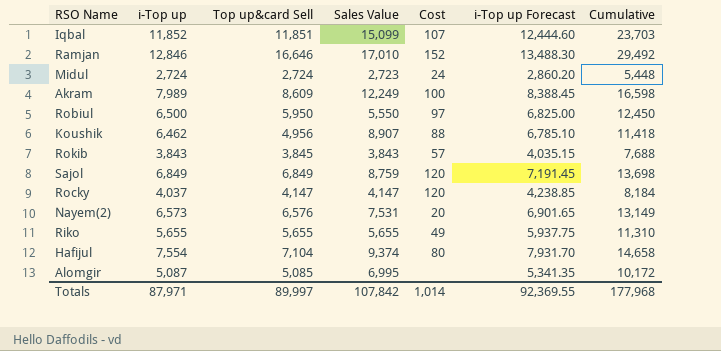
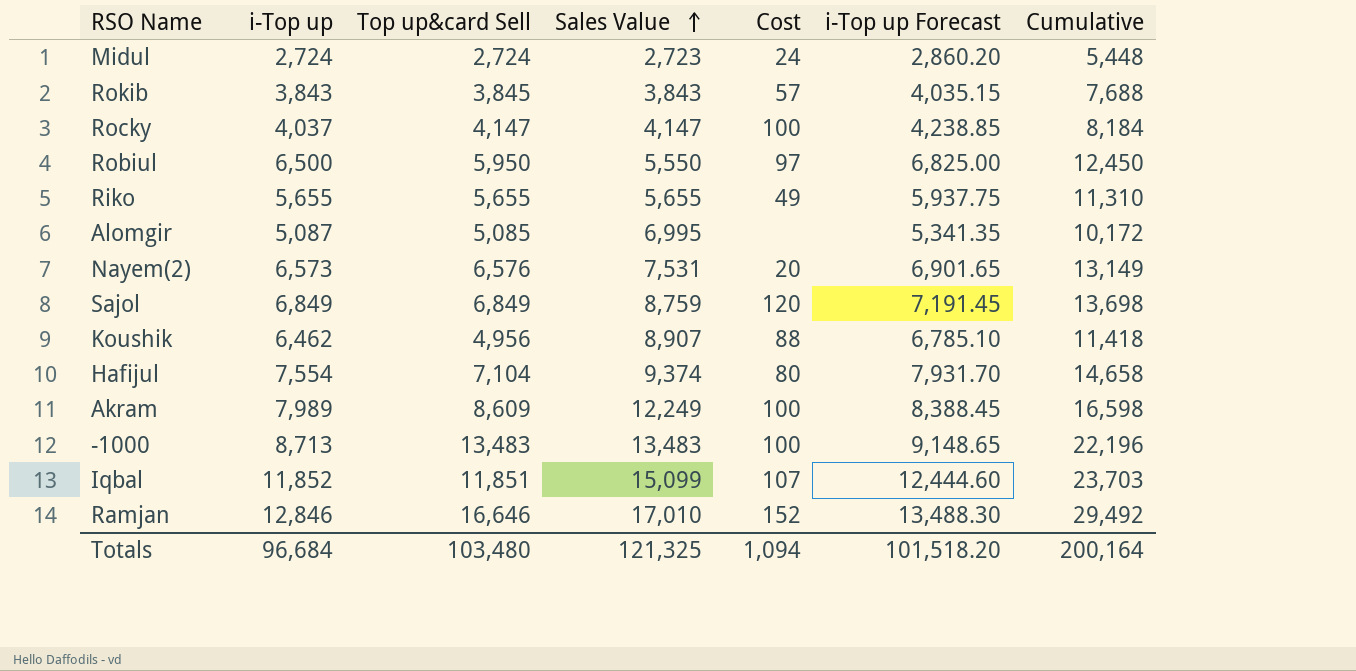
row order: none -> Sales Value ascending
Rocky | Cost: 120 -> 100
row -1000: none -> 8,713 | 13,483 | 13,483 | 100 | 9,148.65 | 22,196
Totals | i-Top up: 87,971 -> 96,684
Totals | Top up&card Sell: 89,997 -> 103,480
Totals | Sales Value: 107,842 -> 121,325
Totals | Cost: 1,014 -> 1,094
Totals | i-Top up Forecast: 92,369.55 -> 101,518.20
Totals | Cumulative: 177,968 -> 200,164

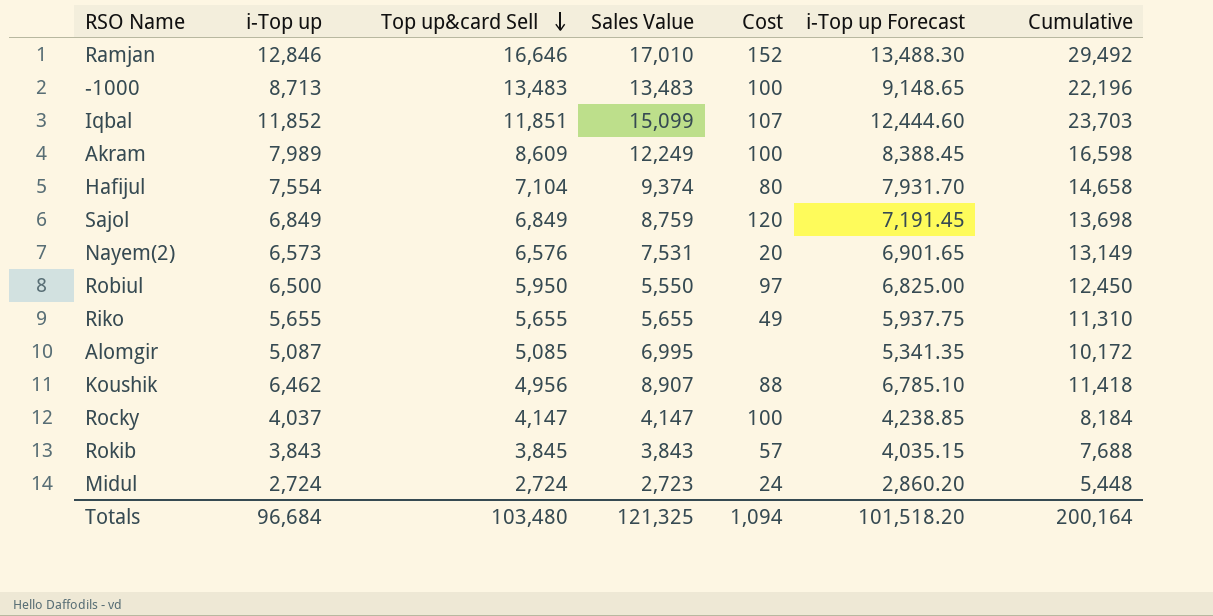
row order: Sales Value ascending -> Top up&card Sell descending

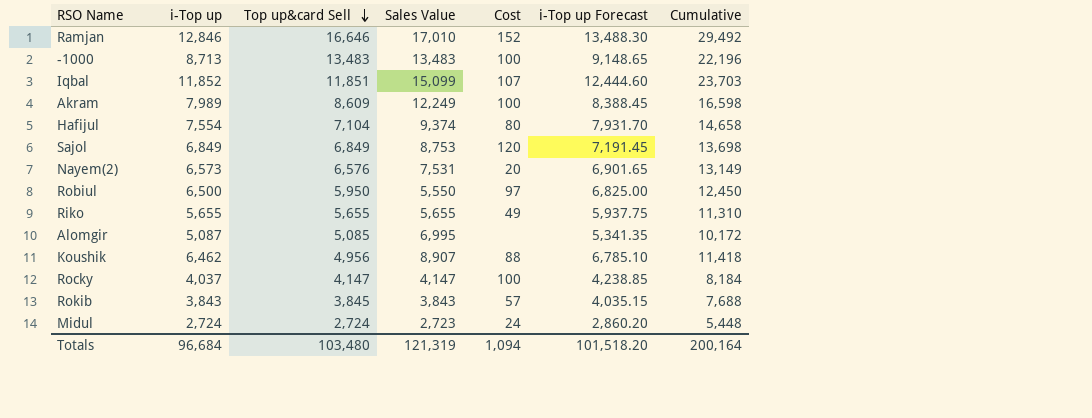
Sajol | Sales Value: 8,759 -> 8,753
Totals | Sales Value: 121,325 -> 121,319

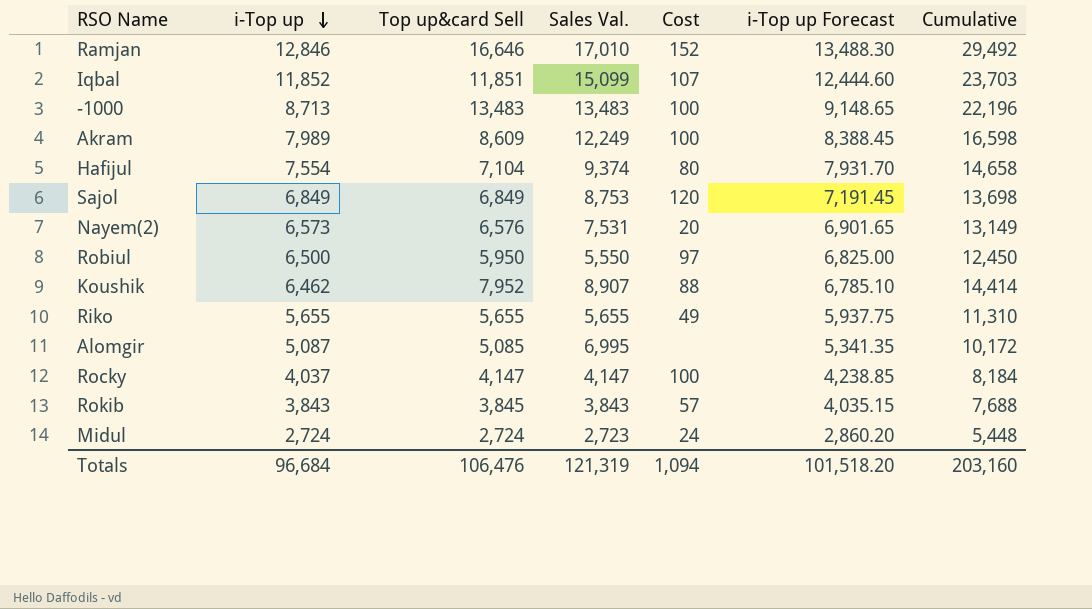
row order: Top up&card Sell descending -> i-Top up descending
column name: Sales Value -> Sales Val.
Koushik | Top up&card Sell: 4,956 -> 7,952
Koushik | Cumulative: 11,418 -> 14,414
Totals | Top up&card Sell: 103,480 -> 106,476
Totals | Cumulative: 200,164 -> 203,160

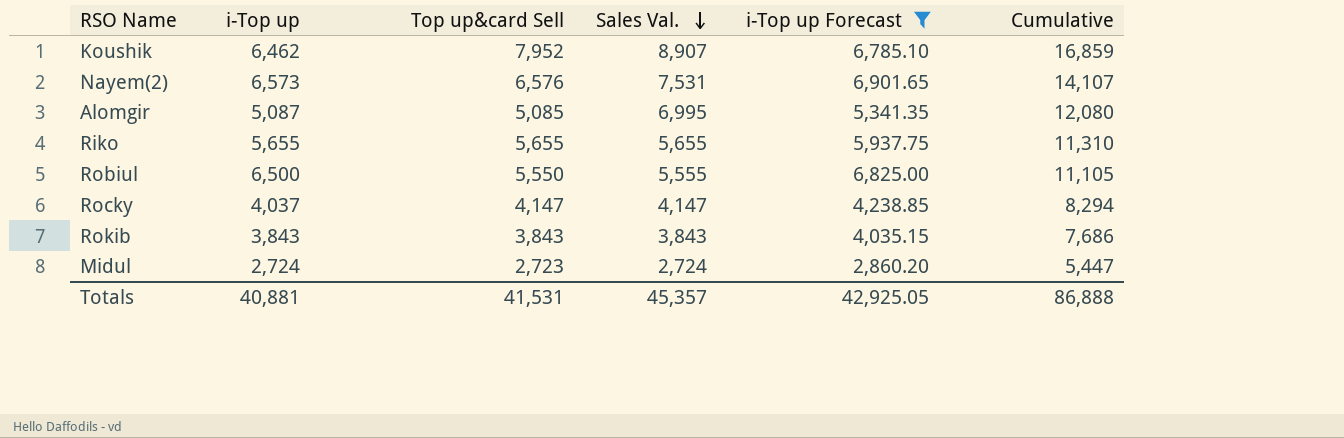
filter: none -> i-Top up Forecast <= 6,901.65
row order: i-Top up descending -> Sales Val. descending
column Cost | position: 5 -> none
column Cumulative | formula: [i-Top up] + [Top up&card Sell] -> [Top up&card Sell] + [Sales Val.]
Robiul | Top up&card Sell: 5,950 -> 5,550
Robiul | Sales Val.: 5,550 -> 5,555
Rokib | Top up&card Sell: 3,845 -> 3,843
Midul | Top up&card Sell: 2,724 -> 2,723
Midul | Sales Val.: 2,723 -> 2,724
Totals | i-Top up: 96,684 -> 40,881
Totals | Top up&card Sell: 106,476 -> 41,531
Totals | Sales Val.: 121,319 -> 45,357
Totals | i-Top up Forecast: 101,518.20 -> 42,925.05
Totals | Cumulative: 203,160 -> 86,888

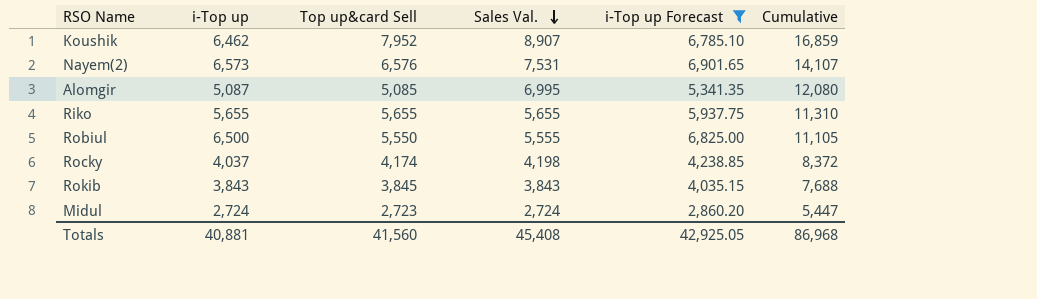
Rocky | Top up&card Sell: 4,147 -> 4,174
Rocky | Sales Val.: 4,147 -> 4,198
Rocky | Cumulative: 8,294 -> 8,372
Rokib | Top up&card Sell: 3,843 -> 3,845
Rokib | Cumulative: 7,686 -> 7,688
Totals | Top up&card Sell: 41,531 -> 41,560
Totals | Sales Val.: 45,357 -> 45,408
Totals | Cumulative: 86,888 -> 86,968

